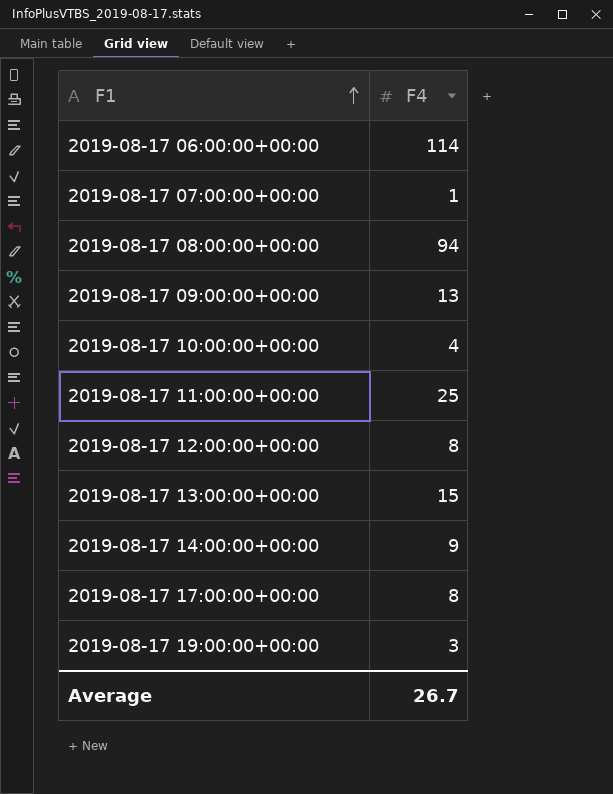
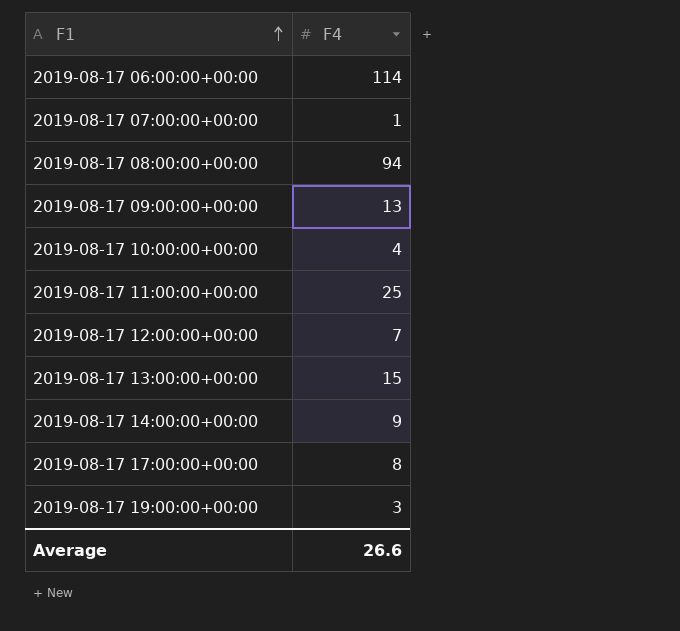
2019-08-17 12:00:00+00:00 | F4: 8 -> 7
Average | F4: 26.7 -> 26.6

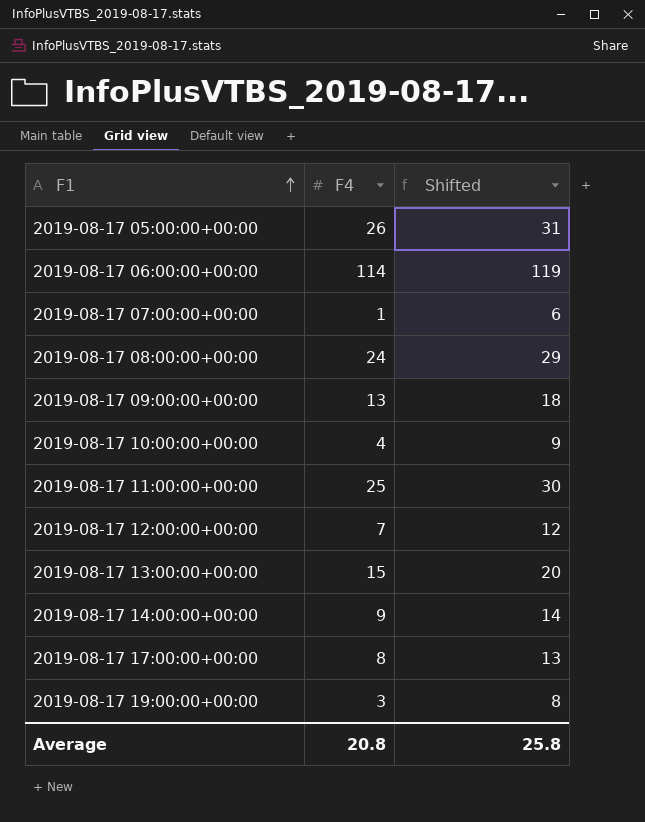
column Shifted | formula: none -> [F4] + 5
row 2019-08-17 05:00:00+00:00: none -> 26 | 31
2019-08-17 08:00:00+00:00 | F4: 94 -> 24
Average | F4: 26.6 -> 20.8

